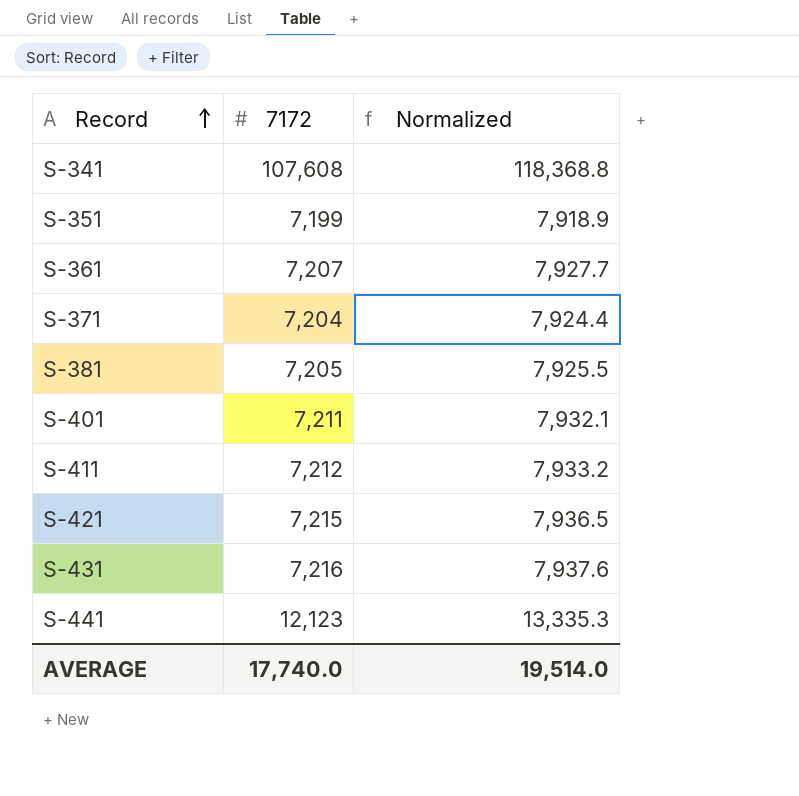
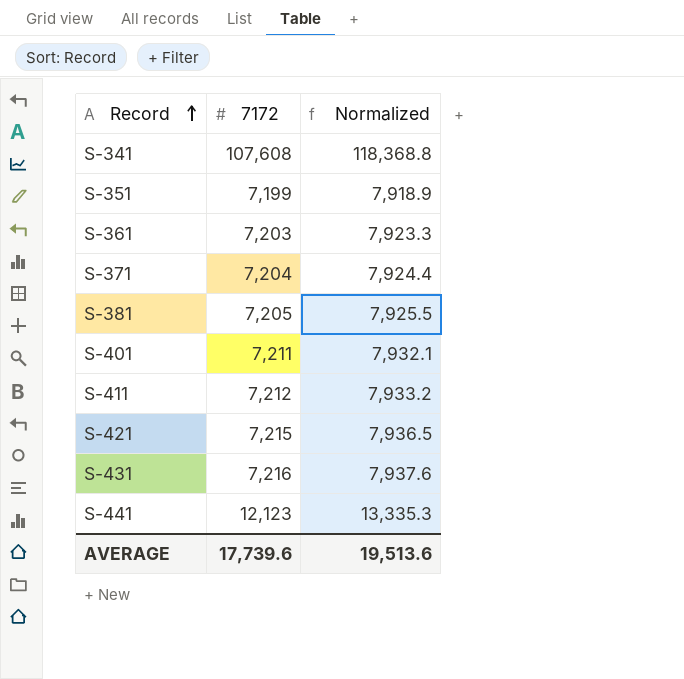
S-361 | 7172: 7,207 -> 7,203
S-361 | Normalized: 7,927.7 -> 7,923.3
AVERAGE | 7172: 17,740.0 -> 17,739.6
AVERAGE | Normalized: 19,514.0 -> 19,513.6

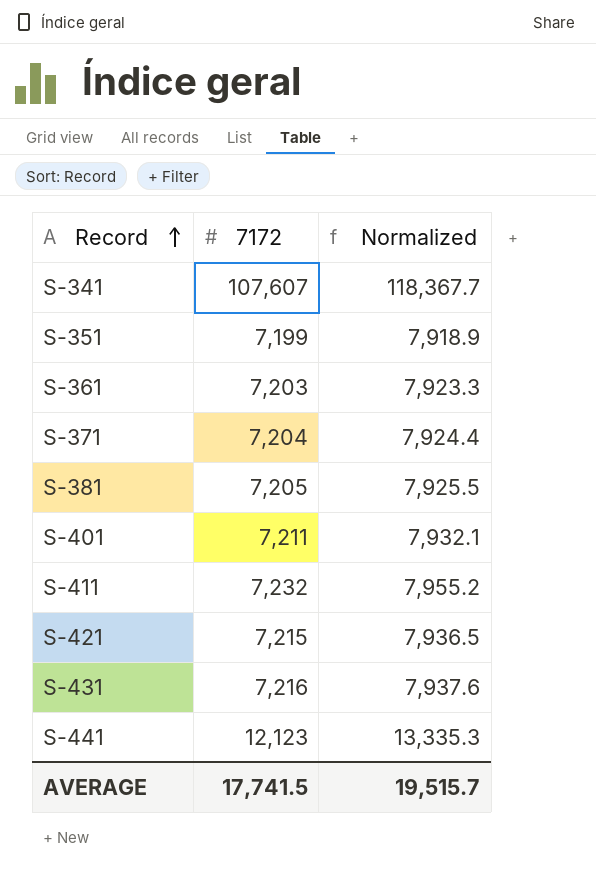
S-341 | 7172: 107,608 -> 107,607
S-341 | Normalized: 118,368.8 -> 118,367.7
S-411 | 7172: 7,212 -> 7,232
S-411 | Normalized: 7,933.2 -> 7,955.2
AVERAGE | 7172: 17,739.6 -> 17,741.5
AVERAGE | Normalized: 19,513.6 -> 19,515.7

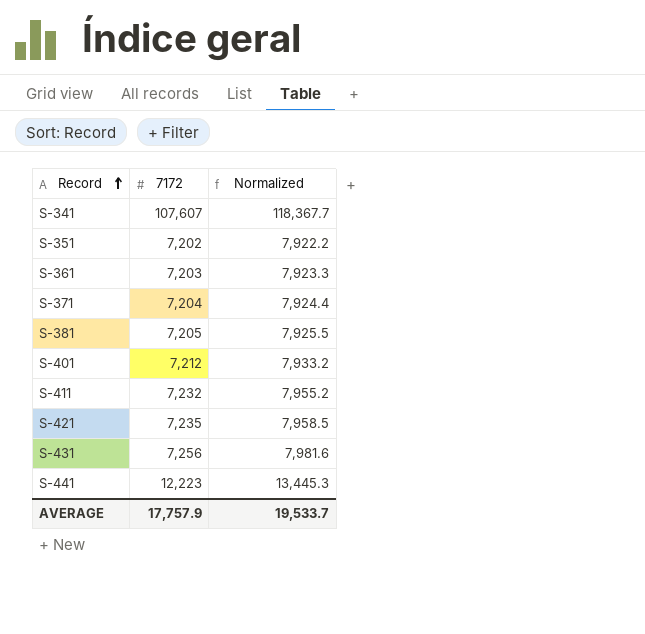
S-351 | 7172: 7,199 -> 7,202
S-351 | Normalized: 7,918.9 -> 7,922.2
S-401 | 7172: 7,211 -> 7,212
S-401 | Normalized: 7,932.1 -> 7,933.2
S-421 | 7172: 7,215 -> 7,235
S-421 | Normalized: 7,936.5 -> 7,958.5
S-431 | 7172: 7,216 -> 7,256
S-431 | Normalized: 7,937.6 -> 7,981.6
S-441 | 7172: 12,123 -> 12,223
S-441 | Normalized: 13,335.3 -> 13,445.3
AVERAGE | 7172: 17,741.5 -> 17,757.9
AVERAGE | Normalized: 19,515.7 -> 19,533.7

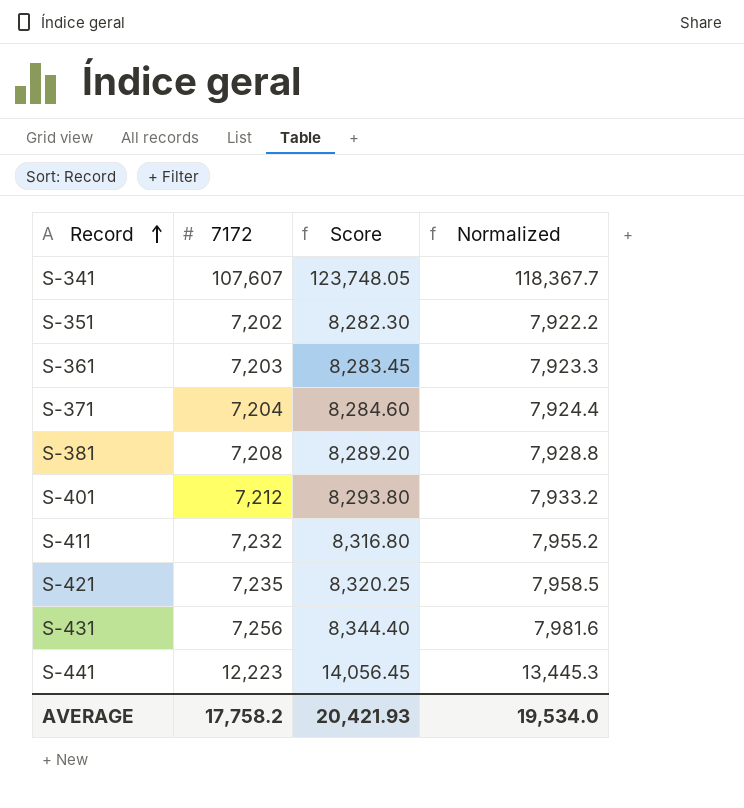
column Score | formula: none -> [7172] * 1.15
S-381 | 7172: 7,205 -> 7,208
S-381 | Normalized: 7,925.5 -> 7,928.8
AVERAGE | 7172: 17,757.9 -> 17,758.2
AVERAGE | Normalized: 19,533.7 -> 19,534.0

